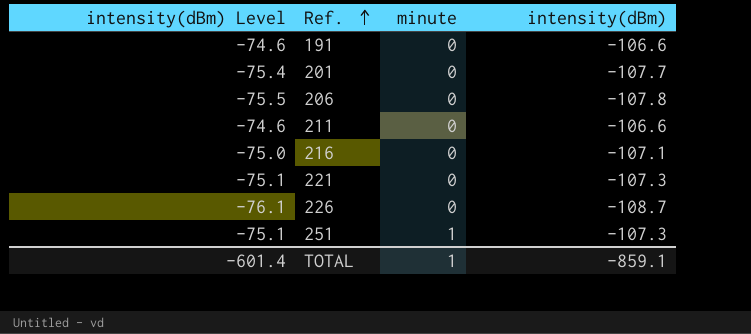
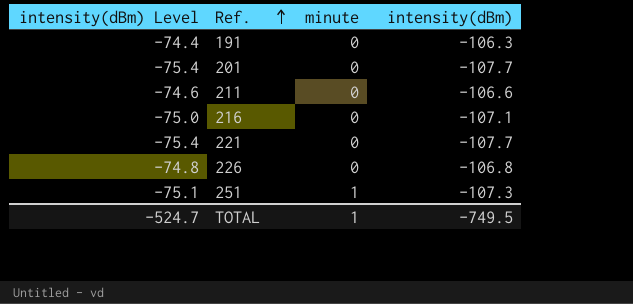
row 206: -75.5 | 0 | -107.8 -> none
191 | intensity(dBm) Level: -74.6 -> -74.4
191 | intensity(dBm): -106.6 -> -106.3
221 | intensity(dBm) Level: -75.1 -> -75.4
221 | intensity(dBm): -107.3 -> -107.7
226 | intensity(dBm) Level: -76.1 -> -74.8
226 | intensity(dBm): -108.7 -> -106.8
TOTAL | intensity(dBm) Level: -601.4 -> -524.7
TOTAL | intensity(dBm): -859.1 -> -749.5

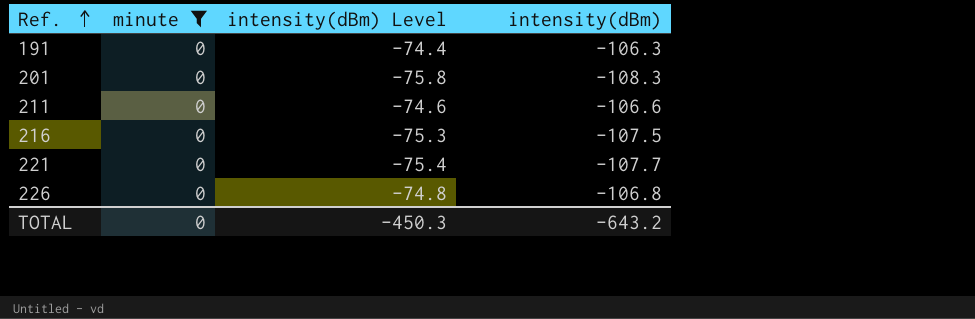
filter: none -> minute = 0
column intensity(dBm) Level | position: 1 -> 3
201 | intensity(dBm) Level: -75.4 -> -75.8
201 | intensity(dBm): -107.7 -> -108.3
216 | intensity(dBm) Level: -75.0 -> -75.3
216 | intensity(dBm): -107.1 -> -107.5
TOTAL | minute: 1 -> 0
TOTAL | intensity(dBm) Level: -524.7 -> -450.3
TOTAL | intensity(dBm): -749.5 -> -643.2

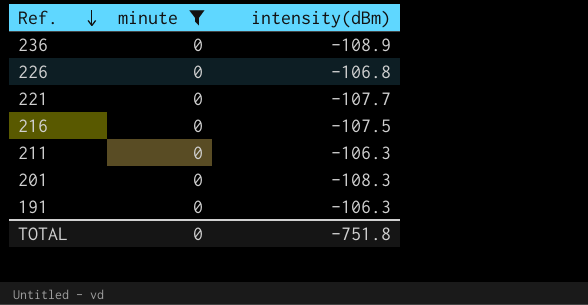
row order: Ref. ascending -> Ref. descending
column intensity(dBm) Level | formula: [intensity(dBm)] * 0.7 -> none
row 236: none -> 0 | -108.9
211 | intensity(dBm): -106.6 -> -106.3
TOTAL | intensity(dBm): -643.2 -> -751.8

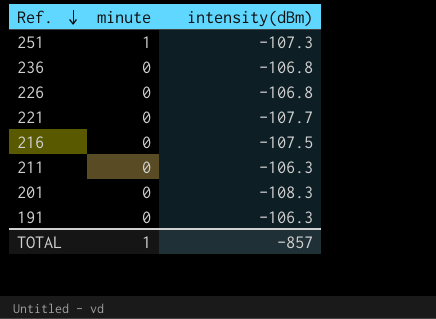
filter: minute = 0 -> none
236 | intensity(dBm): -108.9 -> -106.8
TOTAL | minute: 0 -> 1
TOTAL | intensity(dBm): -751.8 -> -857

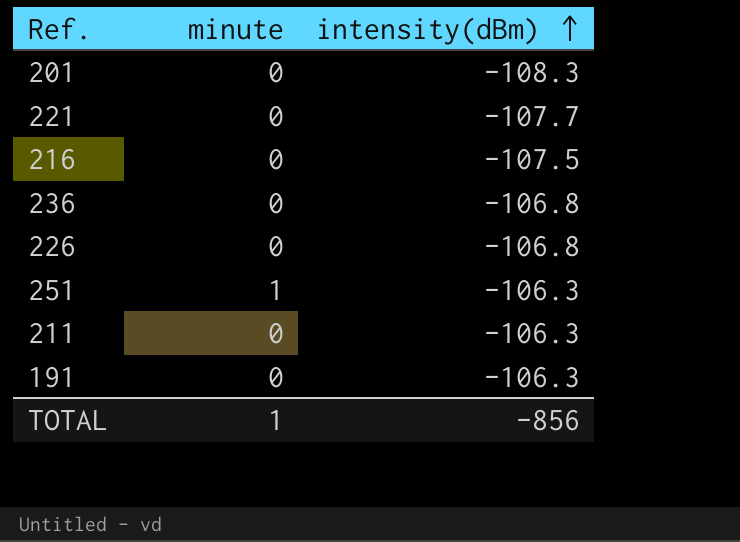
row order: Ref. descending -> intensity(dBm) ascending
251 | intensity(dBm): -107.3 -> -106.3
TOTAL | intensity(dBm): -857 -> -856

